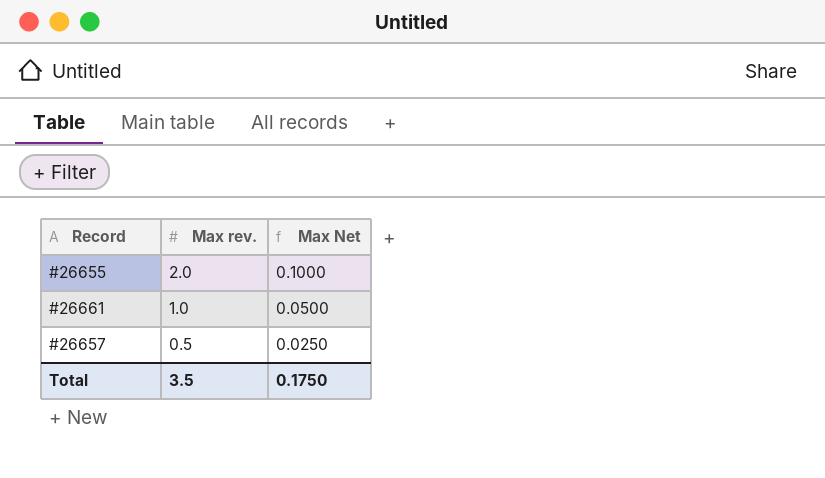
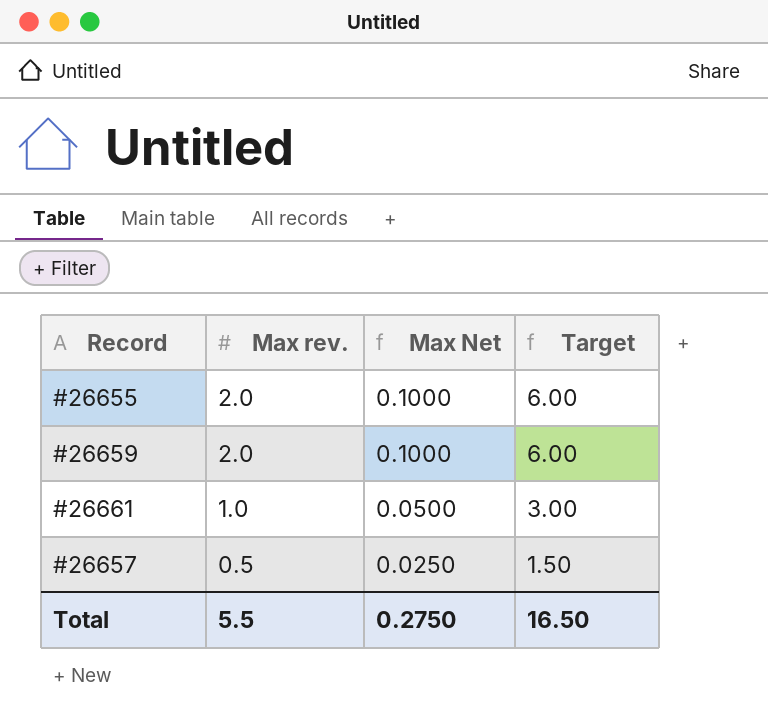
column Target | formula: none -> [Max rev.] * 3
row #26659: none -> 2.0 | 0.1000 | 6.00
Total | Max rev.: 3.5 -> 5.5
Total | Max Net: 0.1750 -> 0.2750

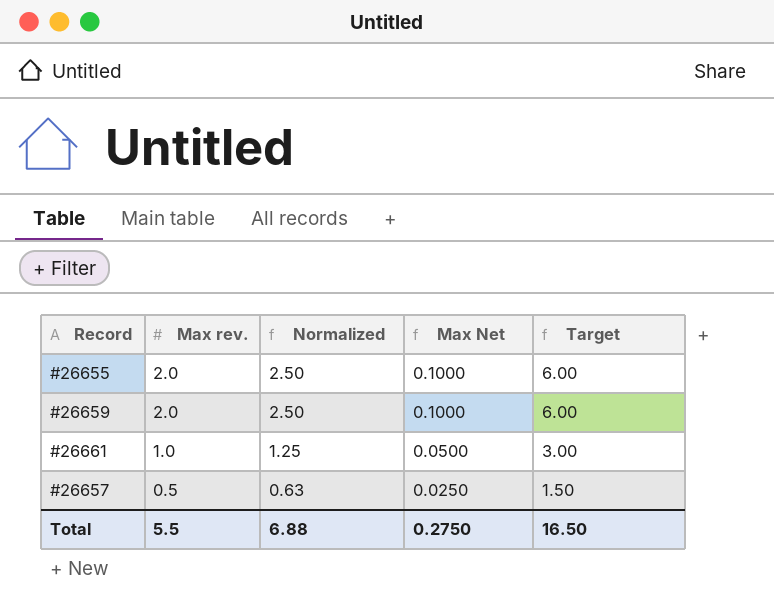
column Normalized | formula: none -> [Max rev.] * 1.25

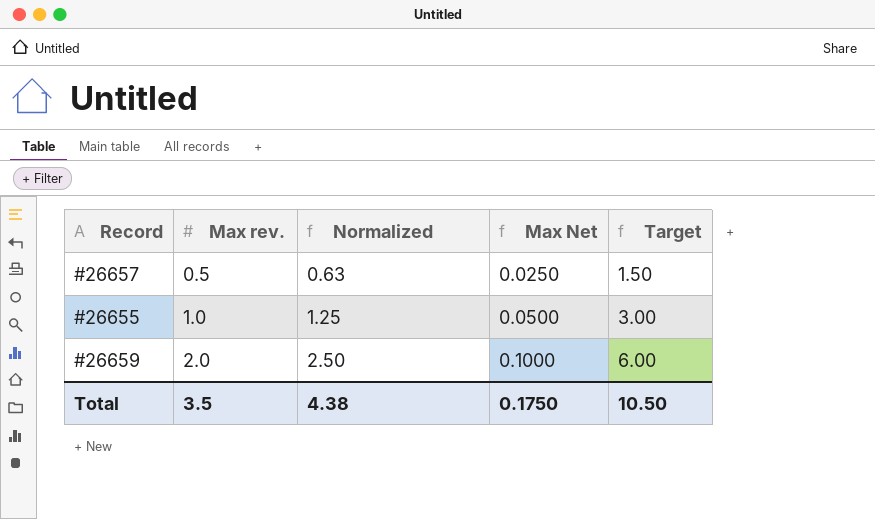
row order: Max rev. descending -> Max rev. ascending
row #26661: 1.0 | 1.25 | 0.0500 | 3.00 -> none
#26655 | Max rev.: 2.0 -> 1.0
#26655 | Normalized: 2.50 -> 1.25
#26655 | Max Net: 0.1000 -> 0.0500
#26655 | Target: 6.00 -> 3.00
Total | Max rev.: 5.5 -> 3.5
Total | Normalized: 6.88 -> 4.38
Total | Max Net: 0.2750 -> 0.1750
Total | Target: 16.50 -> 10.50

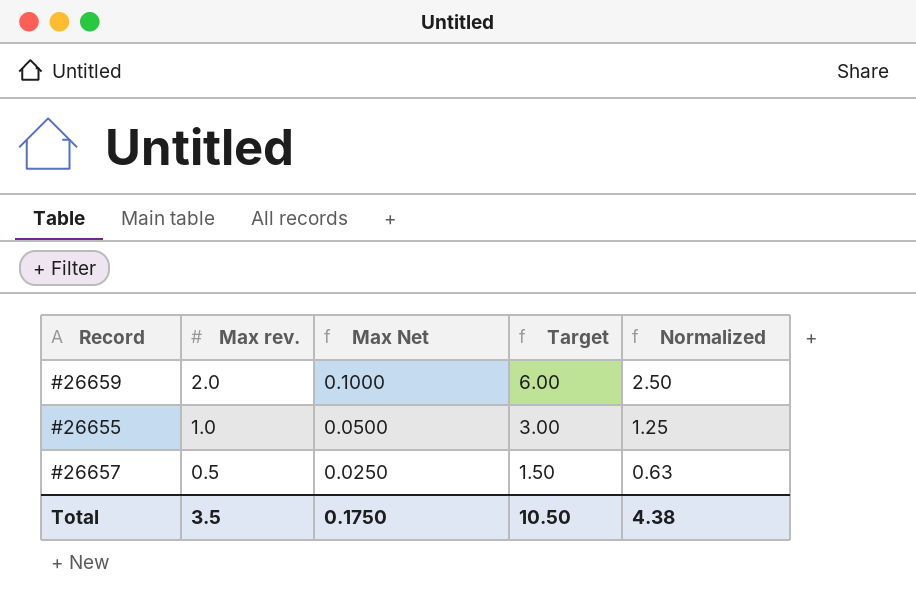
row order: Max rev. ascending -> Max rev. descending
column Normalized | position: 3 -> 5

